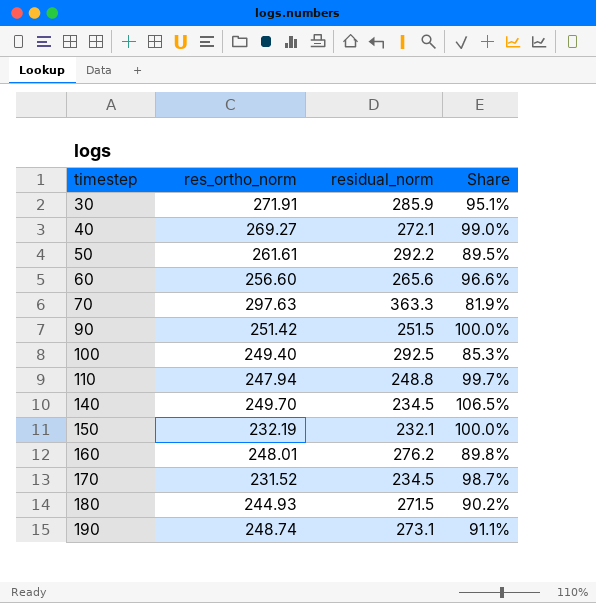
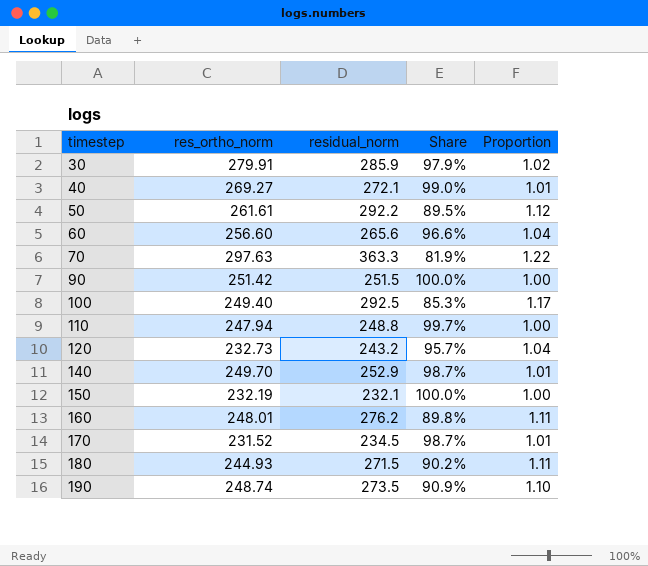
column Proportion | formula: none -> [residual_norm] / [res_ortho_norm]
30 | res_ortho_norm: 271.91 -> 279.91
30 | Share: 95.1% -> 97.9%
row 120: none -> 232.73 | 243.2 | 95.7% | 1.04
140 | residual_norm: 234.5 -> 252.9
140 | Share: 106.5% -> 98.7%
190 | residual_norm: 273.1 -> 273.5
190 | Share: 91.1% -> 90.9%

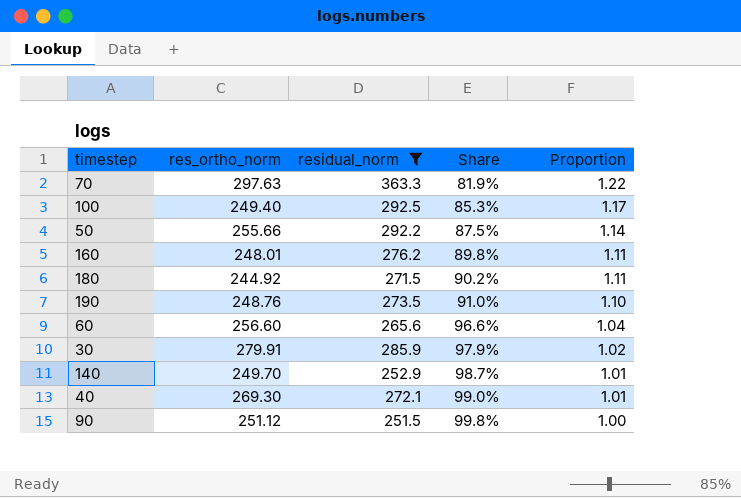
filter: none -> residual_norm >= 251.5
row order: timestep ascending -> Share ascending
50 | res_ortho_norm: 261.61 -> 255.66
50 | Share: 89.5% -> 87.5%
50 | Proportion: 1.12 -> 1.14
180 | res_ortho_norm: 244.93 -> 244.92
190 | res_ortho_norm: 248.74 -> 248.76
190 | Share: 90.9% -> 91.0%
40 | res_ortho_norm: 269.27 -> 269.30
90 | res_ortho_norm: 251.42 -> 251.12
90 | Share: 100.0% -> 99.8%

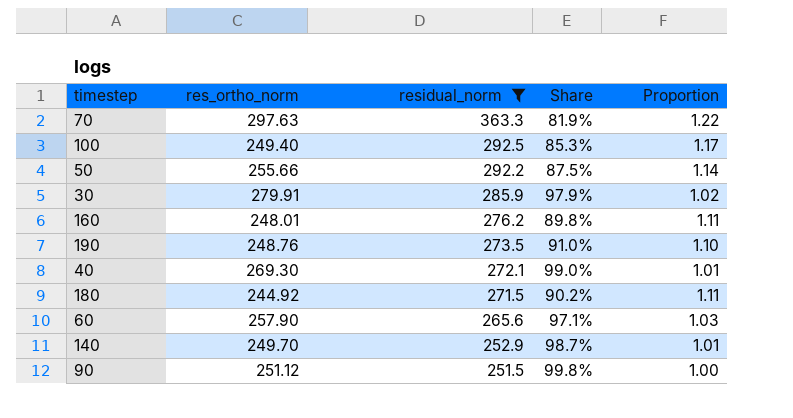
row order: Share ascending -> residual_norm descending
60 | res_ortho_norm: 256.60 -> 257.90
60 | Share: 96.6% -> 97.1%
60 | Proportion: 1.04 -> 1.03

